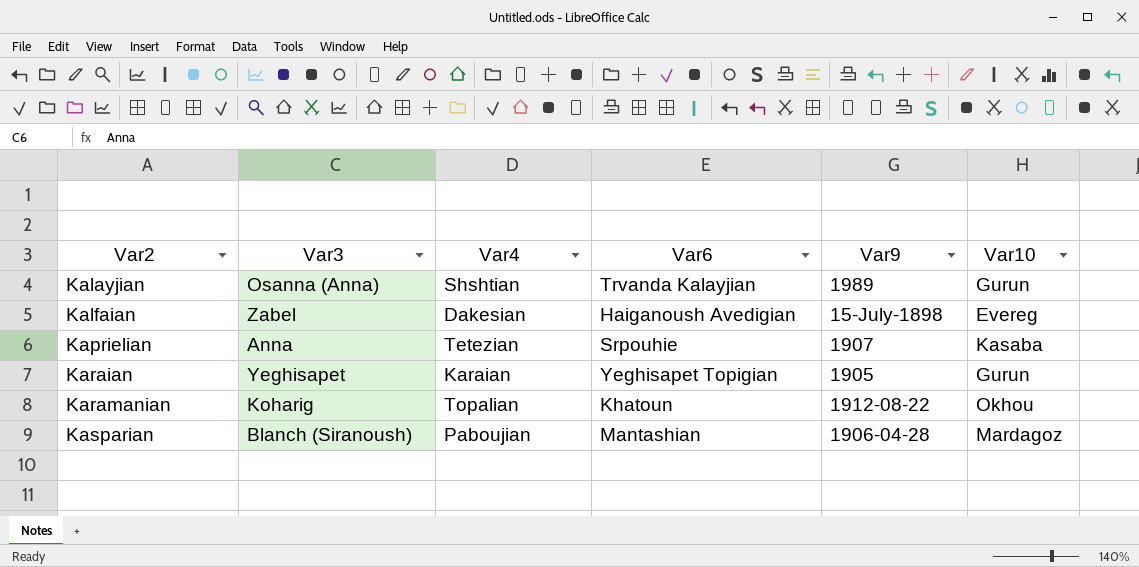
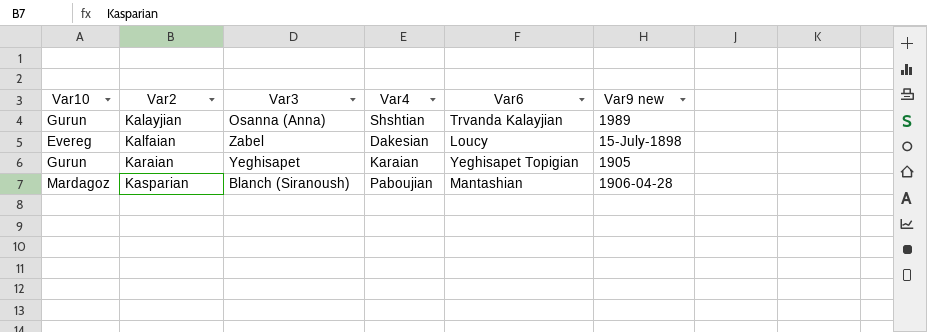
column Var10 | position: 6 -> 1
column name: Var9 -> Var9 new
row Kaprielian: Anna | Tetezian | Srpouhie | 1907 | Kasaba -> none
row Karamanian: Koharig | Topalian | Khatoun | 1912-08-22 | Okhou -> none
Kalfaian | Var6: Haiganoush Avedigian -> Loucy

